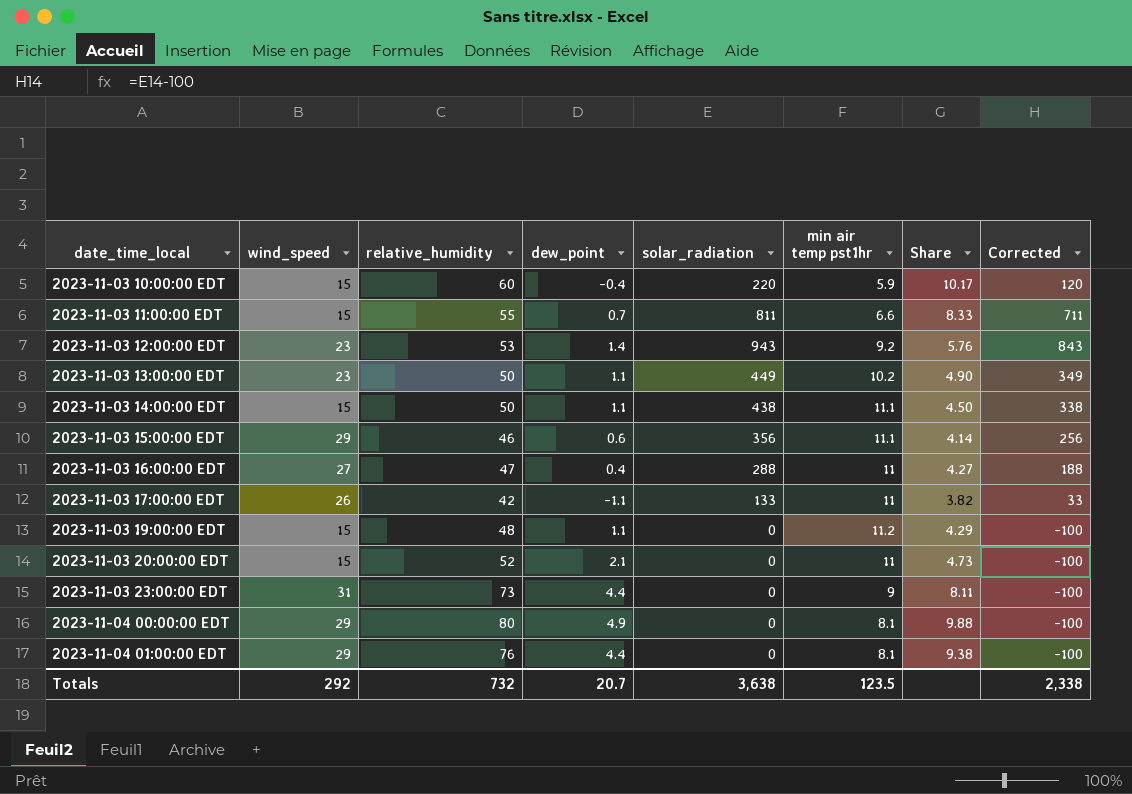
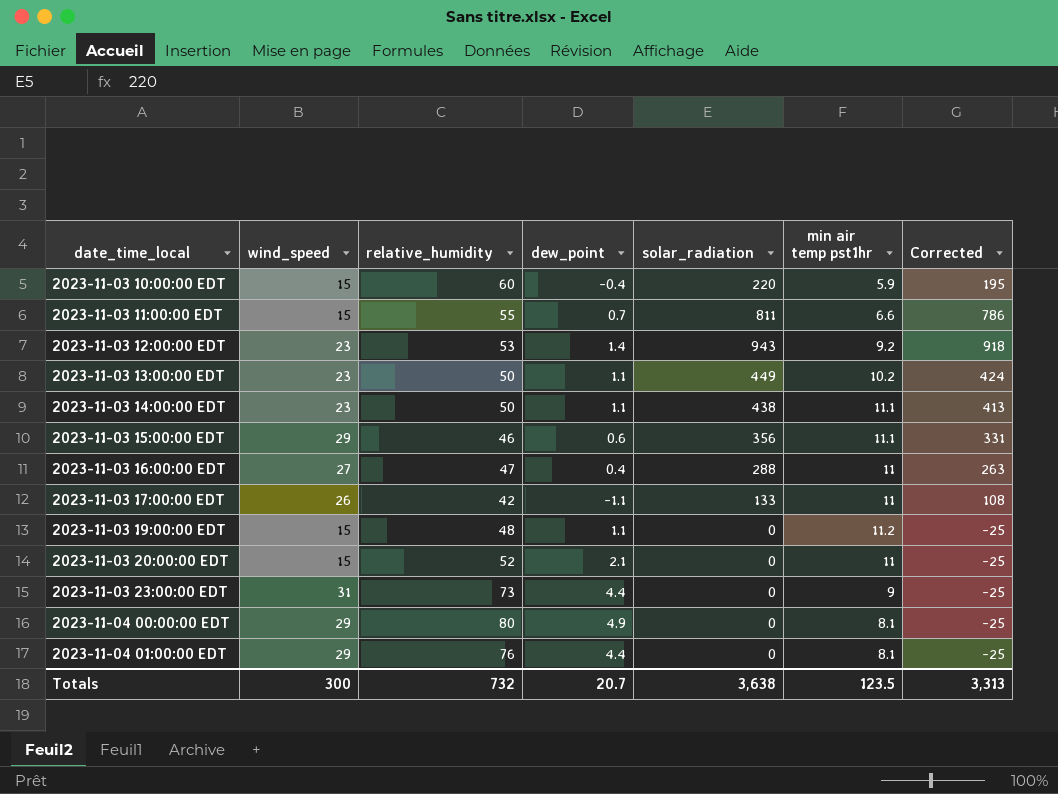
column Share | formula: [relative_humidity] / [min air temp pst1hr] -> none
column Corrected | formula: [solar_radiation] - 100 -> [solar_radiation] - 25
2023-11-03 14:00:00 EDT | wind_speed: 15 -> 23
Totals | wind_speed: 292 -> 300
Totals | Corrected: 2,338 -> 3,313

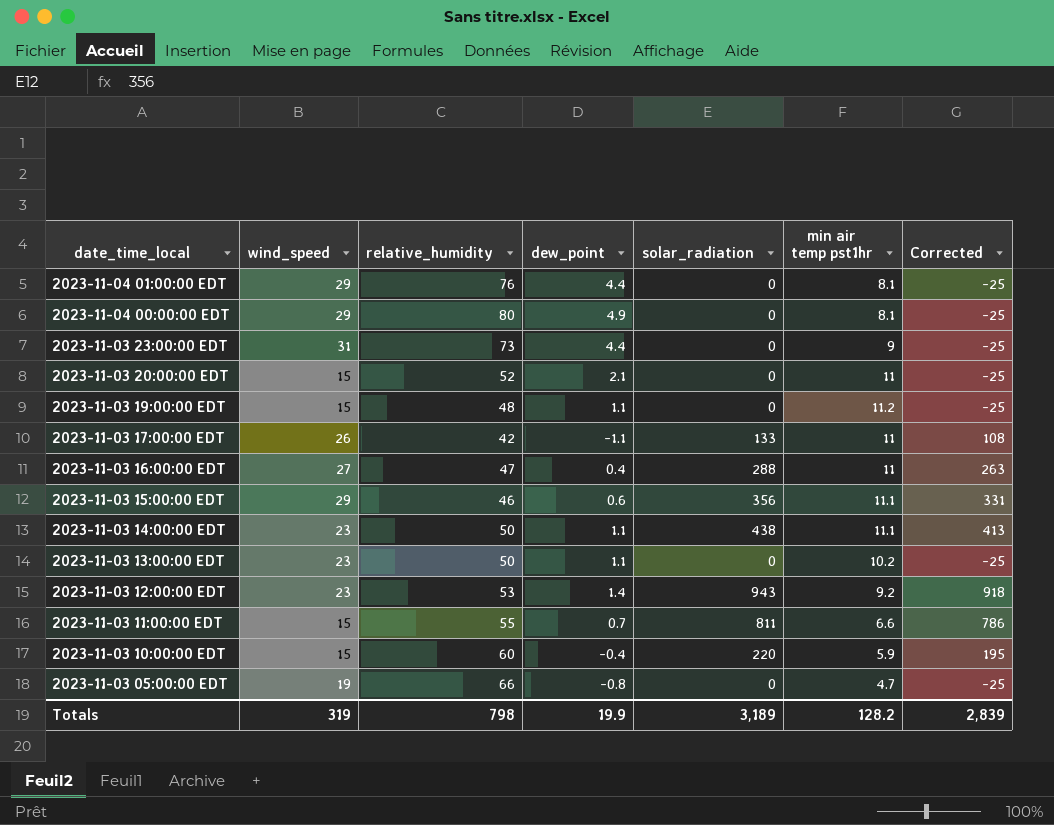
row order: date_time_local ascending -> date_time_local descending
2023-11-03 13:00:00 EDT | solar_radiation: 449 -> 0
2023-11-03 13:00:00 EDT | Corrected: 424 -> -25
row 2023-11-03 05:00:00 EDT: none -> 19 | 66 | -0.8 | 0 | 4.7 | -25
Totals | wind_speed: 300 -> 319
Totals | relative_humidity: 732 -> 798
Totals | dew_point: 20.7 -> 19.9
Totals | solar_radiation: 3,638 -> 3,189
Totals | min air temp pst1hr: 123.5 -> 128.2
Totals | Corrected: 3,313 -> 2,839

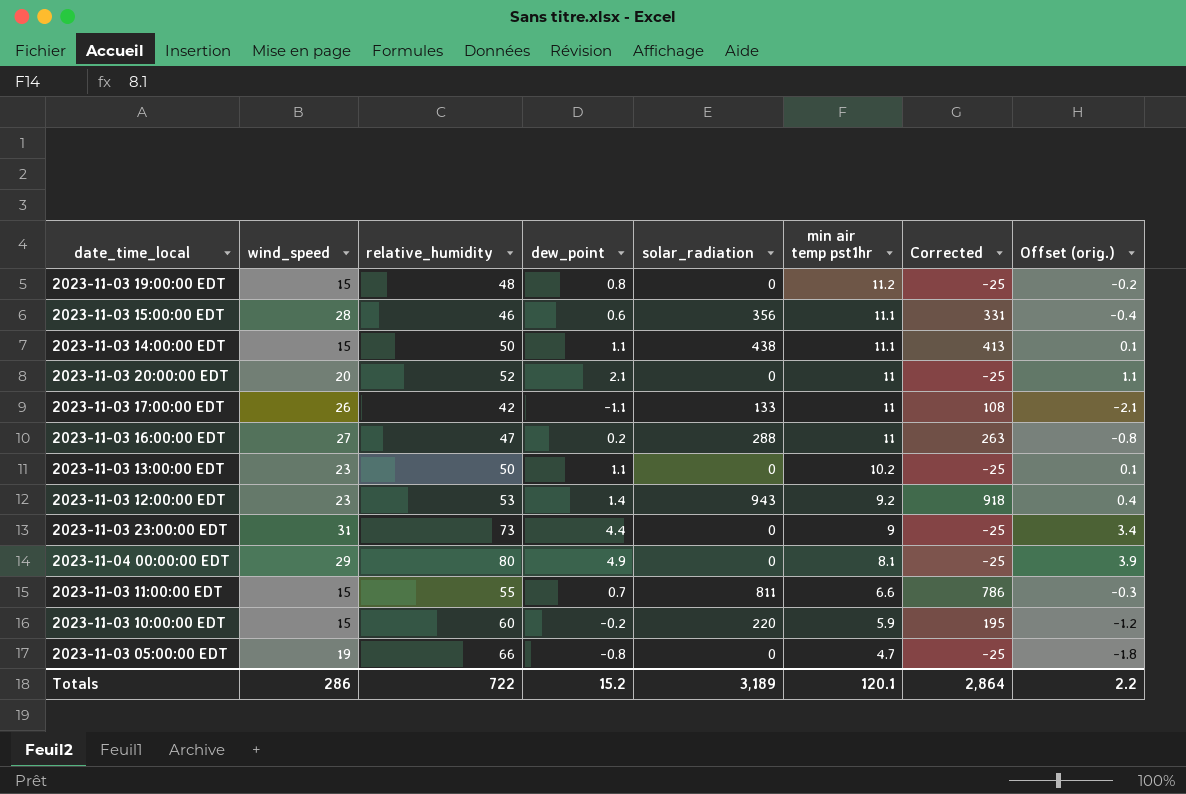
row order: date_time_local descending -> min air temp pst1hr descending
column Offset (orig.) | formula: none -> [dew_point] - 1
row 2023-11-04 01:00:00 EDT: 29 | 76 | 4.4 | 0 | 8.1 | -25 -> none
2023-11-03 19:00:00 EDT | dew_point: 1.1 -> 0.8
2023-11-03 15:00:00 EDT | wind_speed: 29 -> 28
2023-11-03 14:00:00 EDT | wind_speed: 23 -> 15
2023-11-03 20:00:00 EDT | wind_speed: 15 -> 20
2023-11-03 16:00:00 EDT | dew_point: 0.4 -> 0.2
2023-11-03 10:00:00 EDT | dew_point: -0.4 -> -0.2
Totals | wind_speed: 319 -> 286
Totals | relative_humidity: 798 -> 722
Totals | dew_point: 19.9 -> 15.2
Totals | min air temp pst1hr: 128.2 -> 120.1
Totals | Corrected: 2,839 -> 2,864

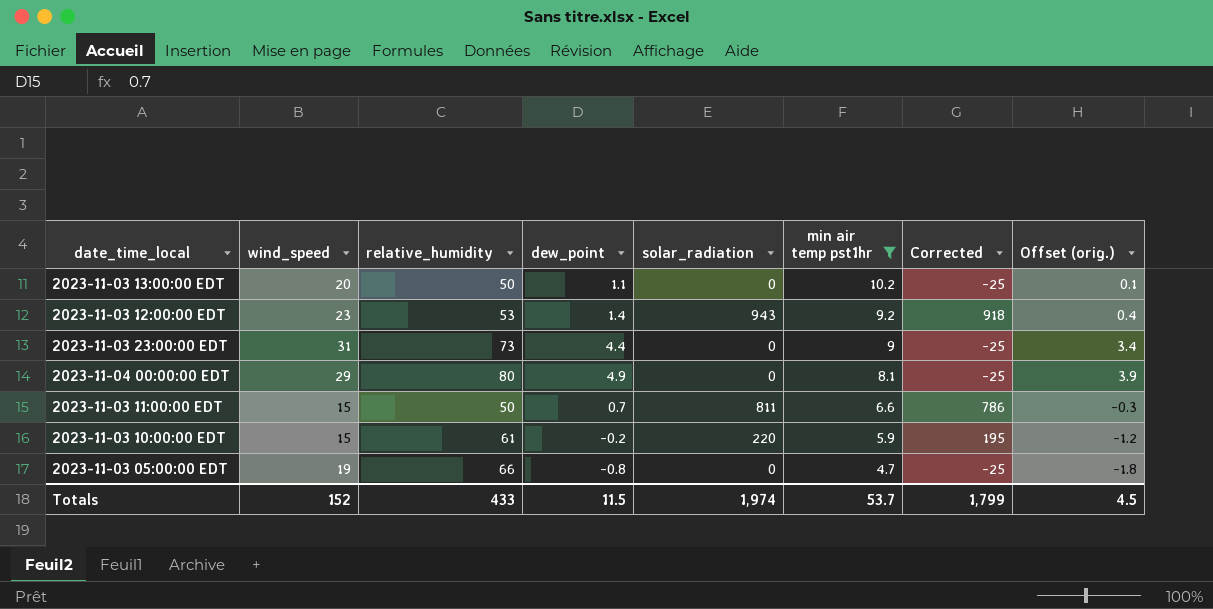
filter: none -> min air temp pst1hr <= 10.2
2023-11-03 13:00:00 EDT | wind_speed: 23 -> 20
2023-11-03 11:00:00 EDT | relative_humidity: 55 -> 50
2023-11-03 10:00:00 EDT | relative_humidity: 60 -> 61
Totals | wind_speed: 286 -> 152
Totals | relative_humidity: 722 -> 433
Totals | dew_point: 15.2 -> 11.5
Totals | solar_radiation: 3,189 -> 1,974
Totals | min air temp pst1hr: 120.1 -> 53.7
Totals | Corrected: 2,864 -> 1,799
Totals | Offset (orig.): 2.2 -> 4.5

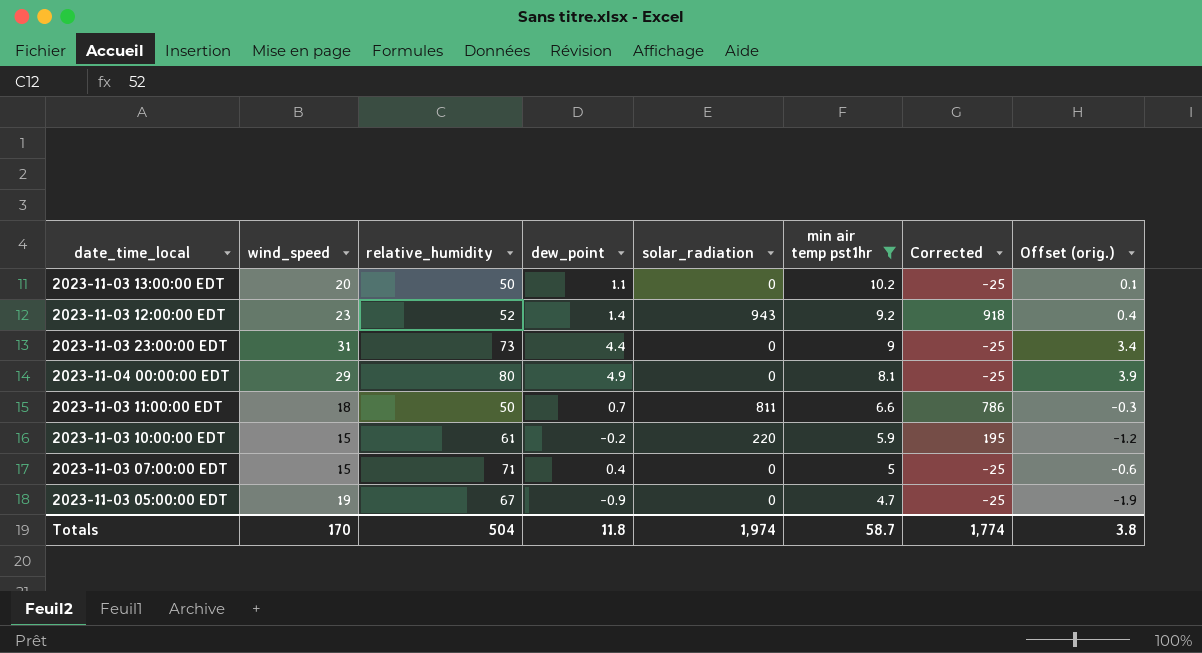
2023-11-03 12:00:00 EDT | relative_humidity: 53 -> 52
2023-11-03 11:00:00 EDT | wind_speed: 15 -> 18
row 2023-11-03 07:00:00 EDT: none -> 15 | 71 | 0.4 | 0 | 5 | -25 | -0.6
2023-11-03 05:00:00 EDT | relative_humidity: 66 -> 67
2023-11-03 05:00:00 EDT | dew_point: -0.8 -> -0.9
2023-11-03 05:00:00 EDT | Offset (orig.): -1.8 -> -1.9
Totals | wind_speed: 152 -> 170
Totals | relative_humidity: 433 -> 504
Totals | dew_point: 11.5 -> 11.8
Totals | min air temp pst1hr: 53.7 -> 58.7
Totals | Corrected: 1,799 -> 1,774
Totals | Offset (orig.): 4.5 -> 3.8

